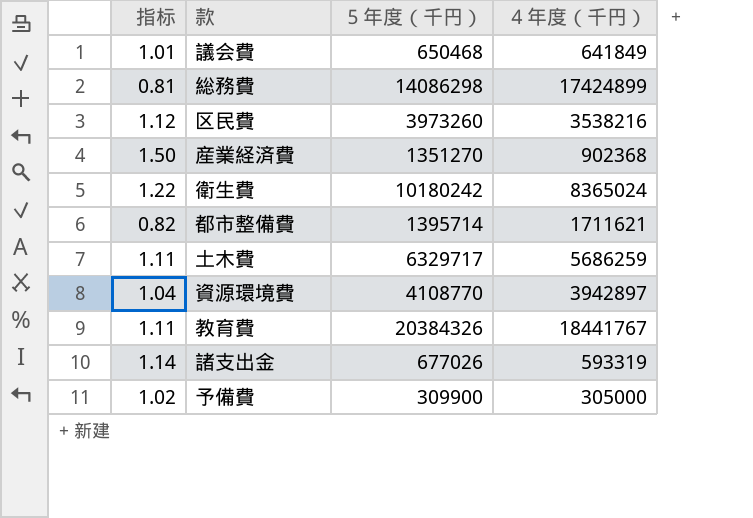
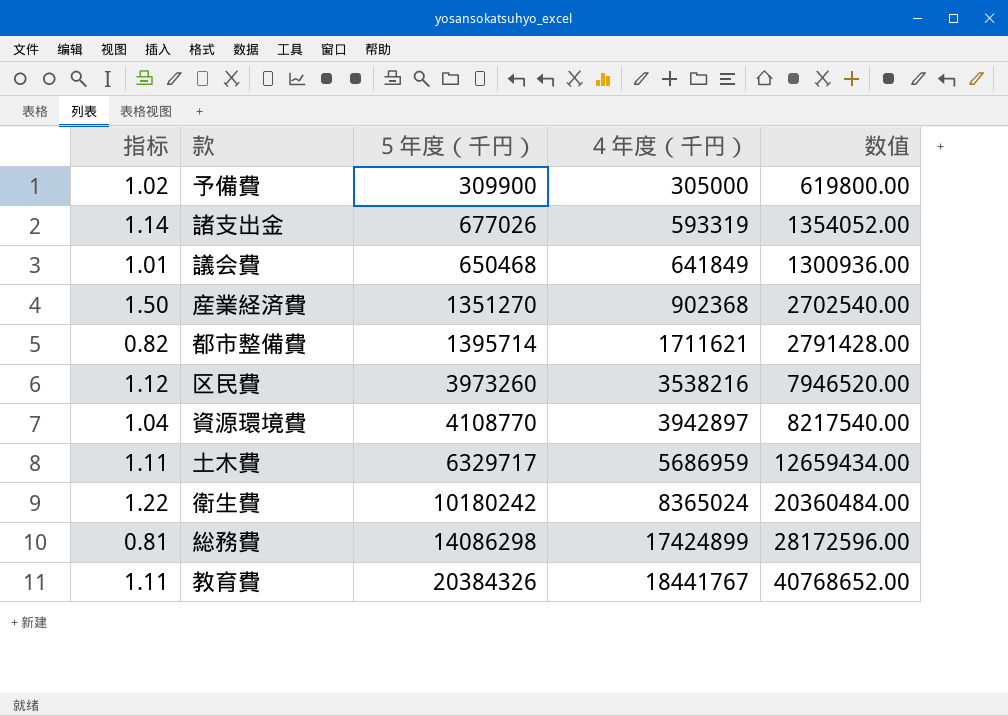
row order: none -> ４年度（千円） ascending
column 数值 | formula: none -> [５年度（千円）] * 2
土木費 | ４年度（千円）: 5686259 -> 5686959

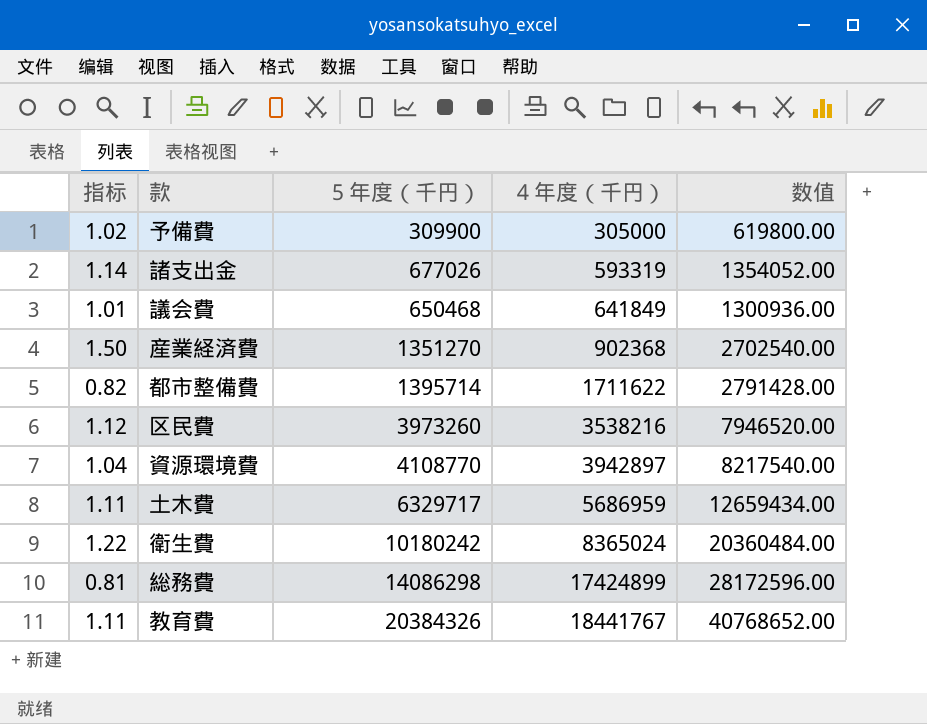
都市整備費 | ４年度（千円）: 1711621 -> 1711622

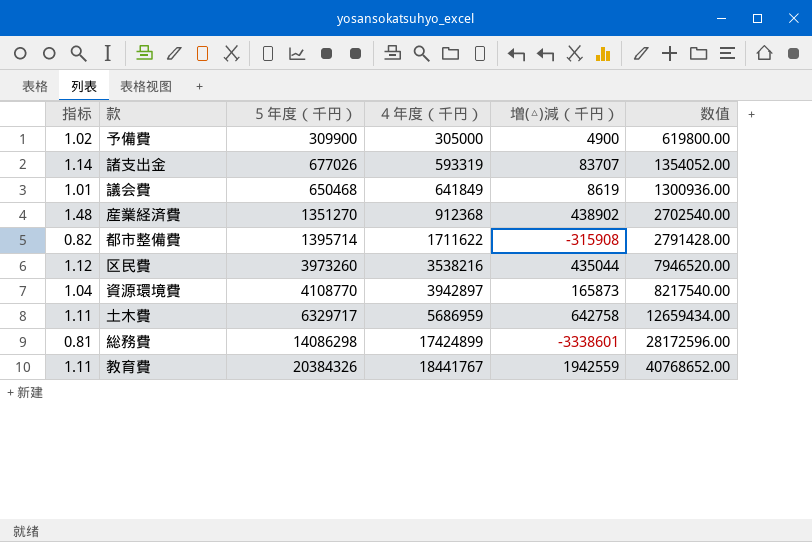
column 増(△)減（千円） | formula: none -> [５年度（千円）] - [４年度（千円）]
row 衛生費: 1.22 | 10180242 | 8365024 | 20360484.00 -> none
産業経済費 | 指标: 1.50 -> 1.48
産業経済費 | ４年度（千円）: 902368 -> 912368

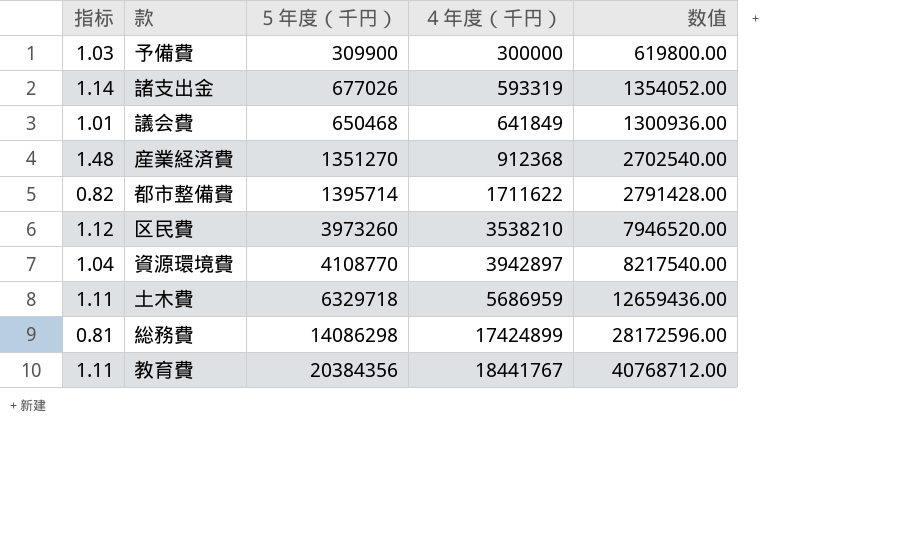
column 増(△)減（千円） | formula: [５年度（千円）] - [４年度（千円）] -> none
予備費 | 指标: 1.02 -> 1.03
予備費 | ４年度（千円）: 305000 -> 300000
区民費 | ４年度（千円）: 3538216 -> 3538210
土木費 | ５年度（千円）: 6329717 -> 6329718
土木費 | 数值: 12659434.00 -> 12659436.00
教育費 | ５年度（千円）: 20384326 -> 20384356
教育費 | 数值: 40768652.00 -> 40768712.00

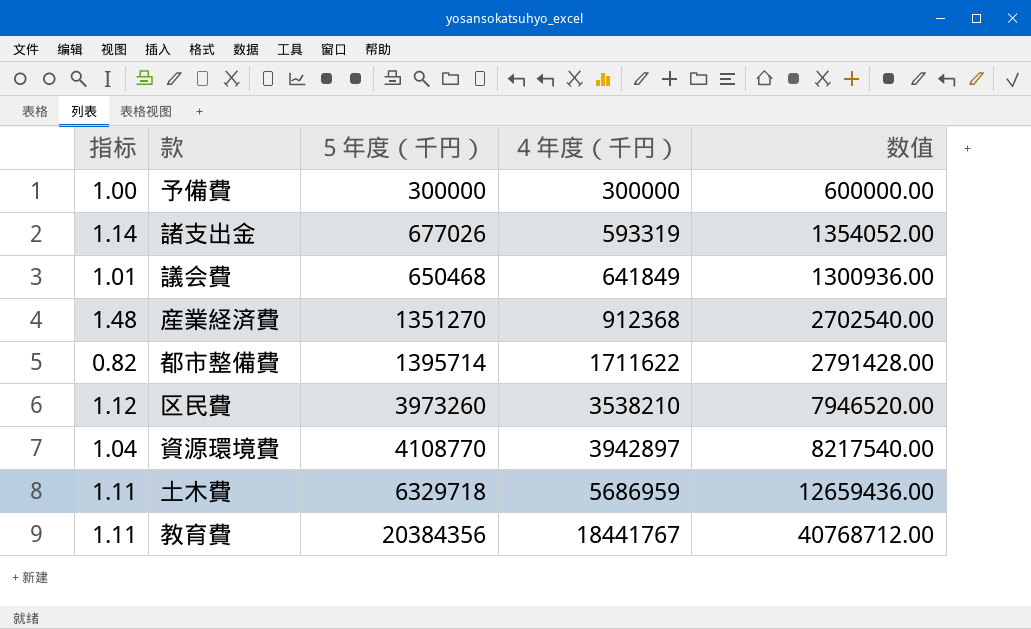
row 総務費: 0.81 | 14086298 | 17424899 | 28172596.00 -> none
予備費 | 指标: 1.03 -> 1.00
予備費 | ５年度（千円）: 309900 -> 300000
予備費 | 数值: 619800.00 -> 600000.00

